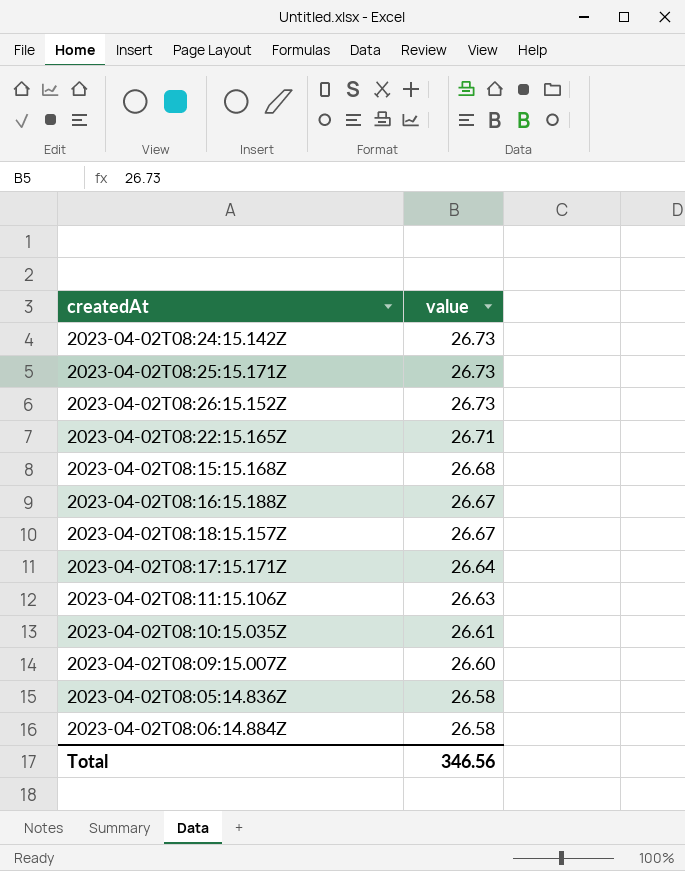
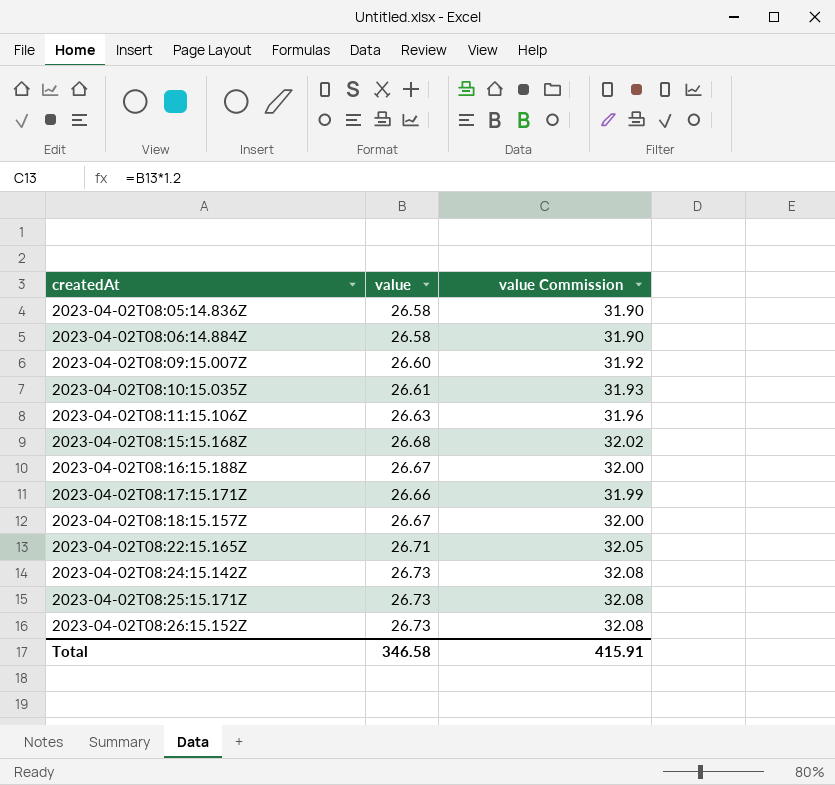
row order: value descending -> createdAt ascending
column value Commission | formula: none -> [value] * 1.2
2023-04-02T08:17:15.171Z | value: 26.64 -> 26.66
Total | value: 346.56 -> 346.58

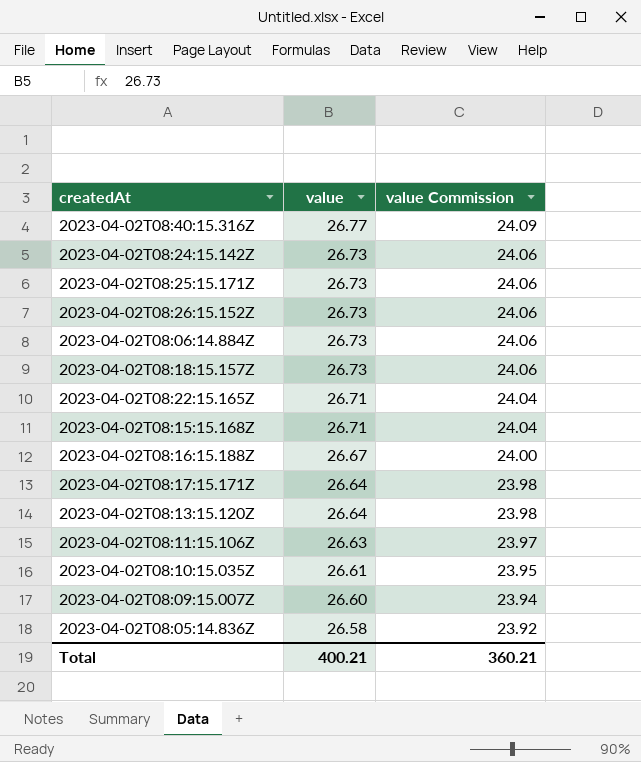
row order: createdAt ascending -> value descending
column value Commission | formula: [value] * 1.2 -> [value] * 0.9
row 2023-04-02T08:40:15.316Z: none -> 26.77 | 24.09
2023-04-02T08:06:14.884Z | value: 26.58 -> 26.73
2023-04-02T08:18:15.157Z | value: 26.67 -> 26.73
2023-04-02T08:15:15.168Z | value: 26.68 -> 26.71
2023-04-02T08:17:15.171Z | value: 26.66 -> 26.64
row 2023-04-02T08:13:15.120Z: none -> 26.64 | 23.98
Total | value: 346.58 -> 400.21
Total | value Commission: 415.91 -> 360.21

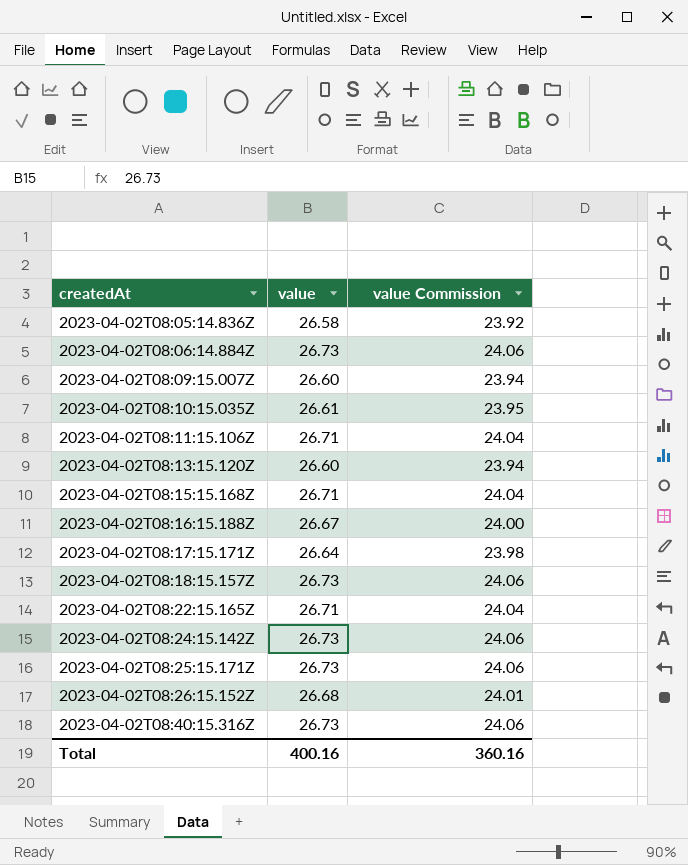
row order: value descending -> createdAt ascending
2023-04-02T08:11:15.106Z | value: 26.63 -> 26.71
2023-04-02T08:11:15.106Z | value Commission: 23.97 -> 24.04
2023-04-02T08:13:15.120Z | value: 26.64 -> 26.60
2023-04-02T08:13:15.120Z | value Commission: 23.98 -> 23.94
2023-04-02T08:26:15.152Z | value: 26.73 -> 26.68
2023-04-02T08:26:15.152Z | value Commission: 24.06 -> 24.01
2023-04-02T08:40:15.316Z | value: 26.77 -> 26.73
2023-04-02T08:40:15.316Z | value Commission: 24.09 -> 24.06
Total | value: 400.21 -> 400.16
Total | value Commission: 360.21 -> 360.16

